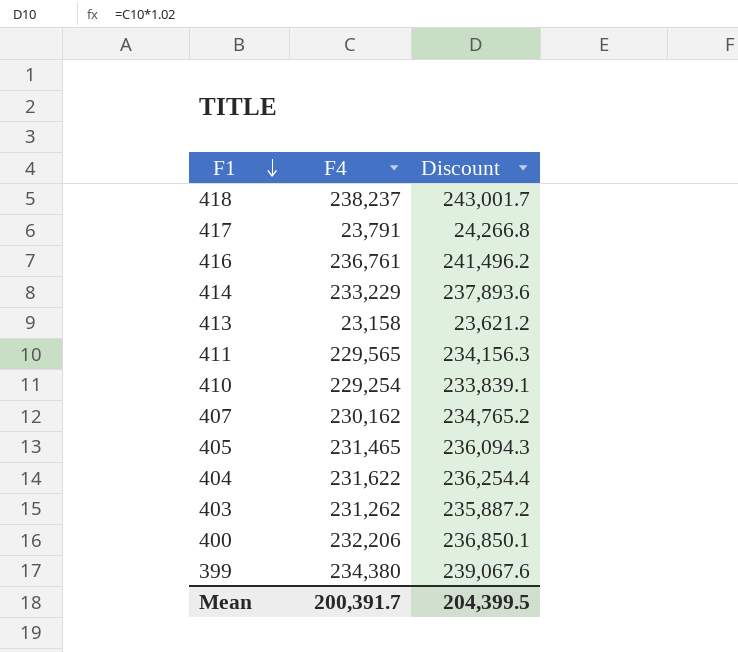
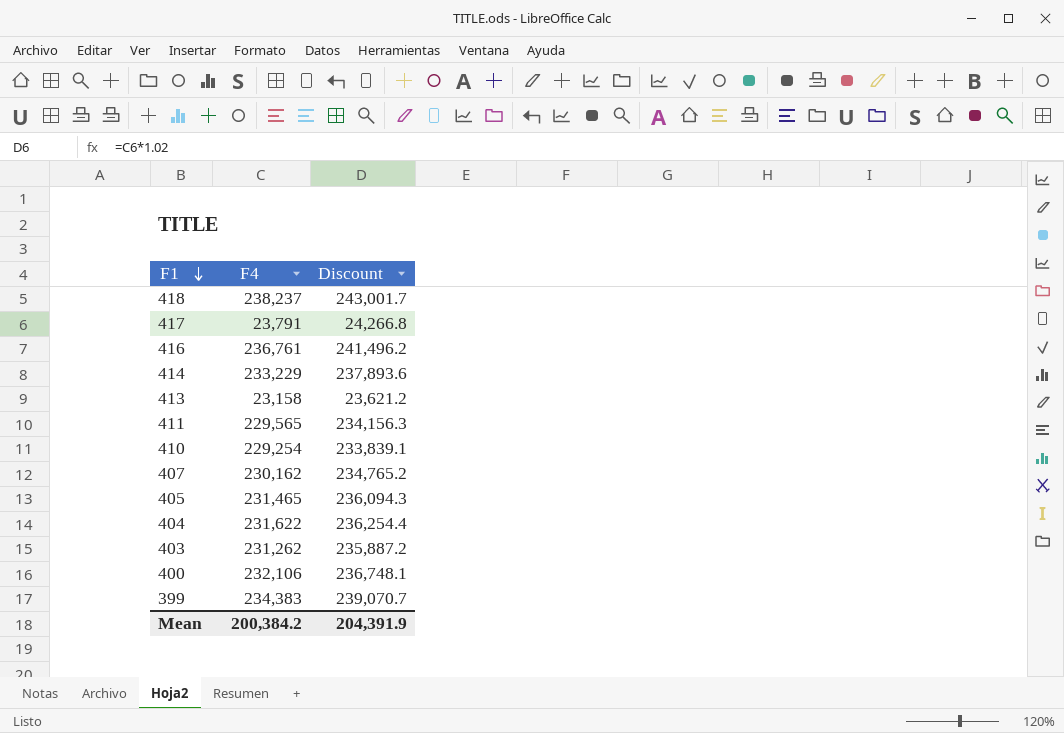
400 | F4: 232,206 -> 232,106
400 | Discount: 236,850.1 -> 236,748.1
399 | F4: 234,380 -> 234,383
399 | Discount: 239,067.6 -> 239,070.7
Mean | F4: 200,391.7 -> 200,384.2
Mean | Discount: 204,399.5 -> 204,391.9

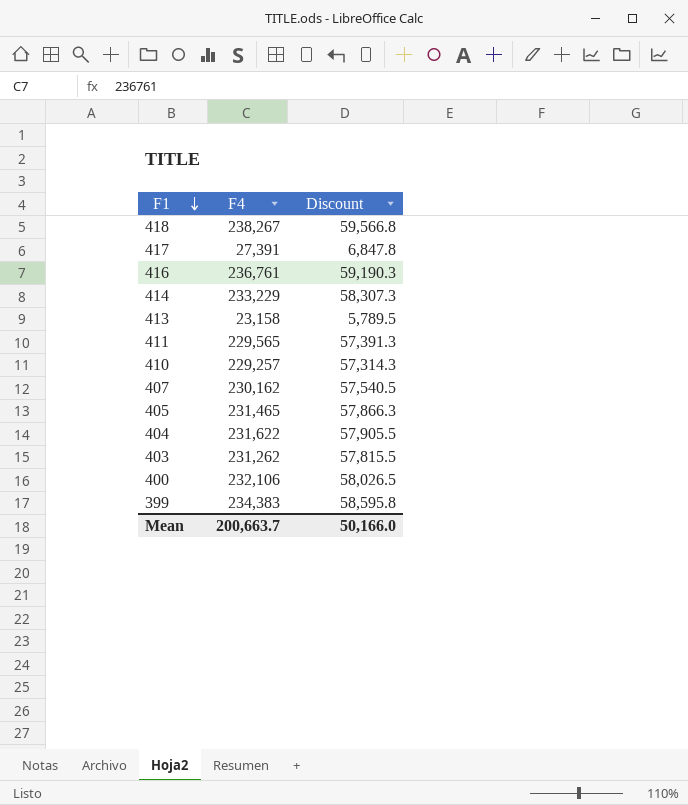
column Discount | formula: [F4] * 1.02 -> [F4] * 0.25
418 | F4: 238,237 -> 238,267
417 | F4: 23,791 -> 27,391
410 | F4: 229,254 -> 229,257
Mean | F4: 200,384.2 -> 200,663.7
Mean | Discount: 204,391.9 -> 50,166.0

